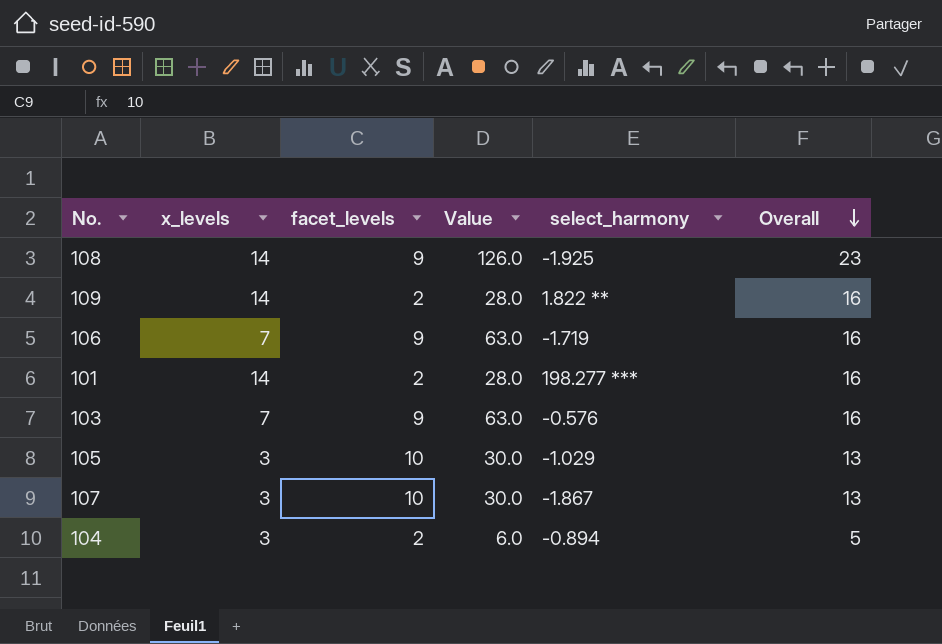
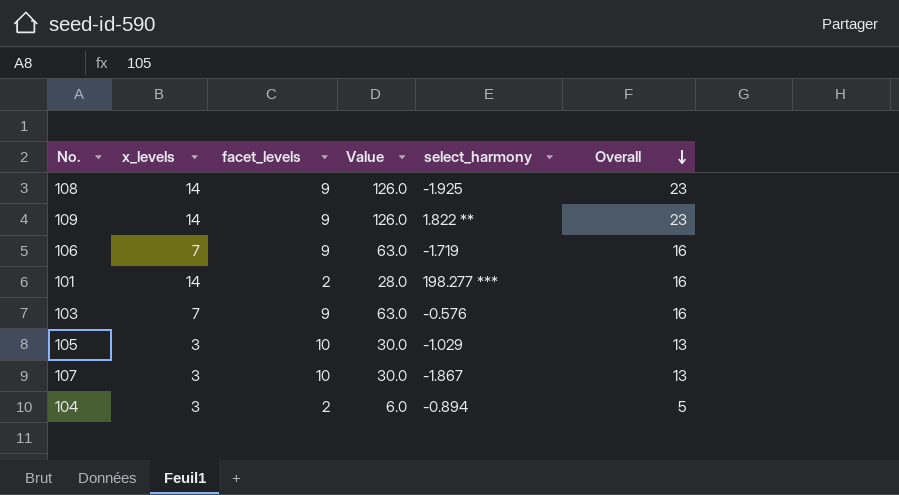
109 | facet_levels: 2 -> 9
109 | Value: 28.0 -> 126.0
109 | Overall: 16 -> 23

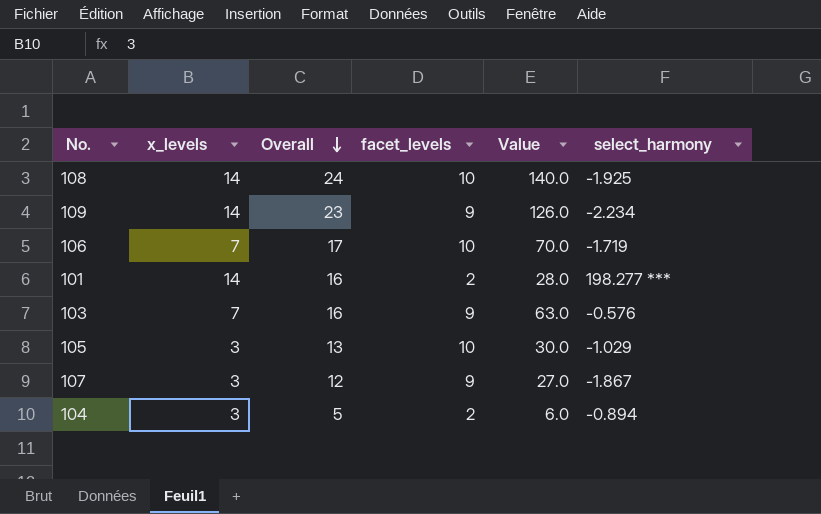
column Overall | position: 6 -> 3
108 | Overall: 23 -> 24
108 | facet_levels: 9 -> 10
108 | Value: 126.0 -> 140.0
109 | select_harmony: 1.822 ** -> -2.234
106 | Overall: 16 -> 17
106 | facet_levels: 9 -> 10
106 | Value: 63.0 -> 70.0
107 | Overall: 13 -> 12
107 | facet_levels: 10 -> 9
107 | Value: 30.0 -> 27.0

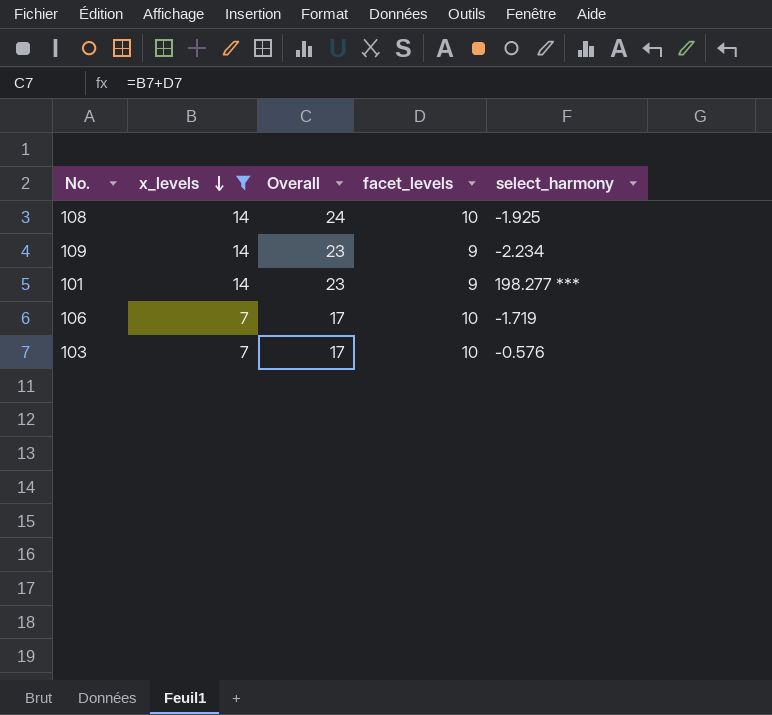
filter: none -> x_levels != 3
row order: Overall descending -> x_levels descending
column Value | formula: [x_levels] * [facet_levels] -> none
101 | Overall: 16 -> 23
101 | facet_levels: 2 -> 9
103 | Overall: 16 -> 17
103 | facet_levels: 9 -> 10

